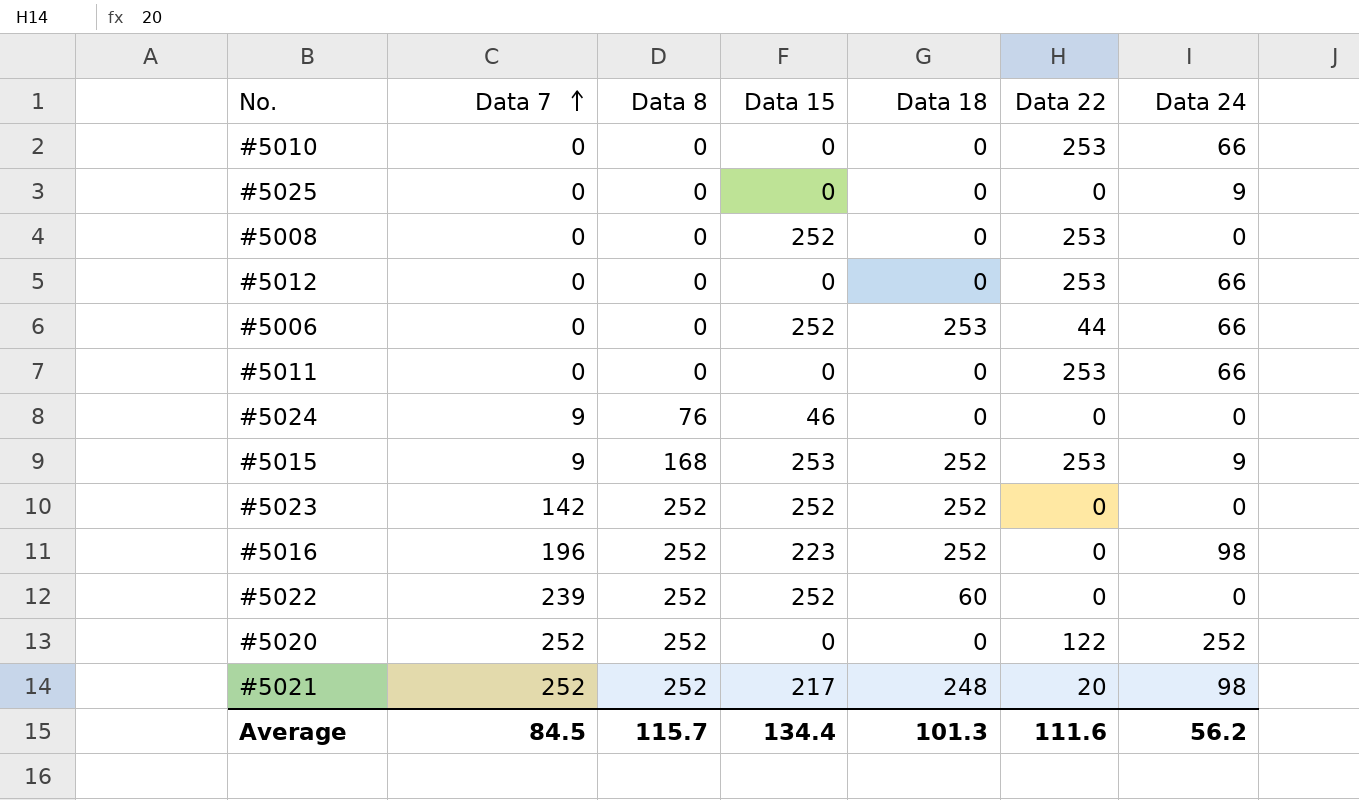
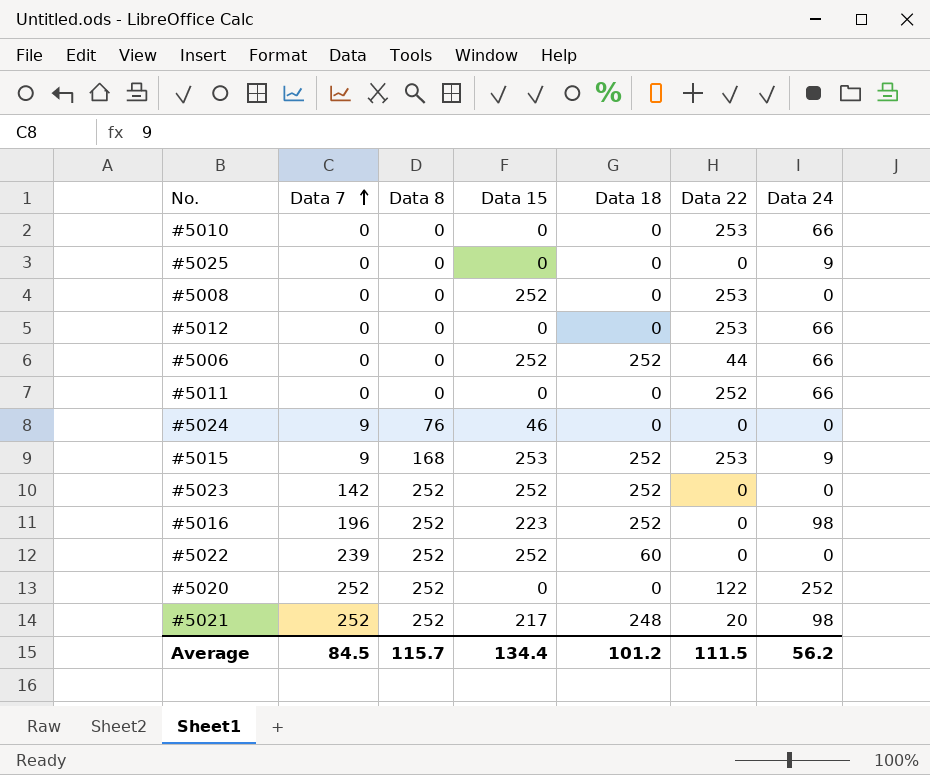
#5006 | Data 18: 253 -> 252
#5011 | Data 22: 253 -> 252
Average | Data 18: 101.3 -> 101.2
Average | Data 22: 111.6 -> 111.5

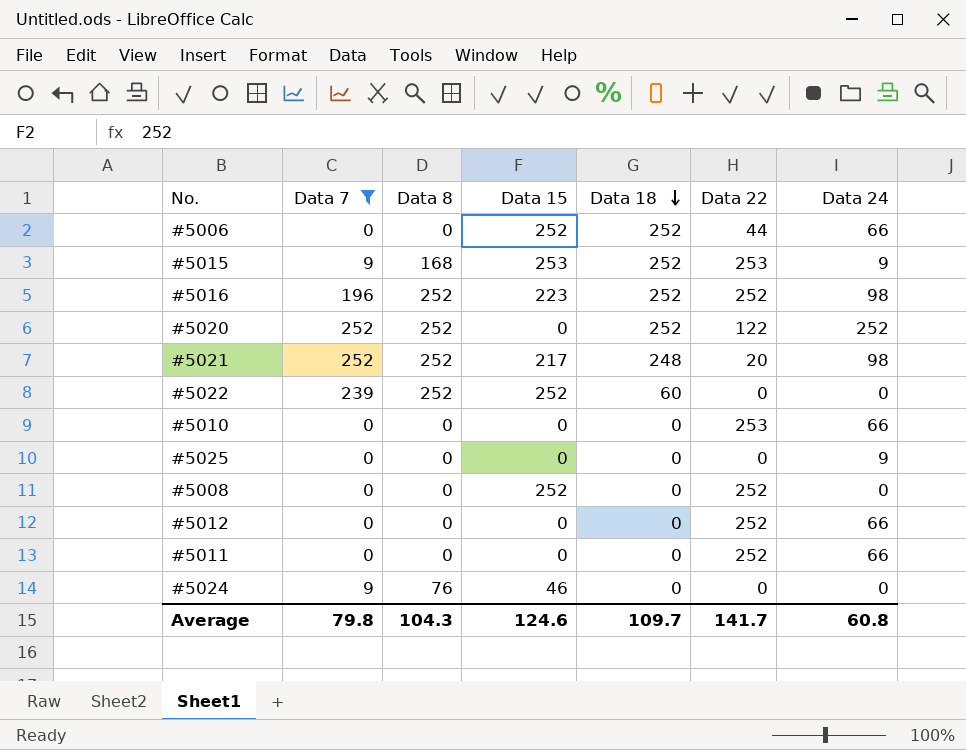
filter: none -> Data 7 != 142
row order: Data 7 ascending -> Data 18 descending
#5016 | Data 22: 0 -> 252
#5020 | Data 18: 0 -> 252
#5008 | Data 22: 253 -> 252
#5012 | Data 22: 253 -> 252
Average | Data 7: 84.5 -> 79.8
Average | Data 8: 115.7 -> 104.3
Average | Data 15: 134.4 -> 124.6
Average | Data 18: 101.2 -> 109.7
Average | Data 22: 111.5 -> 141.7
Average | Data 24: 56.2 -> 60.8

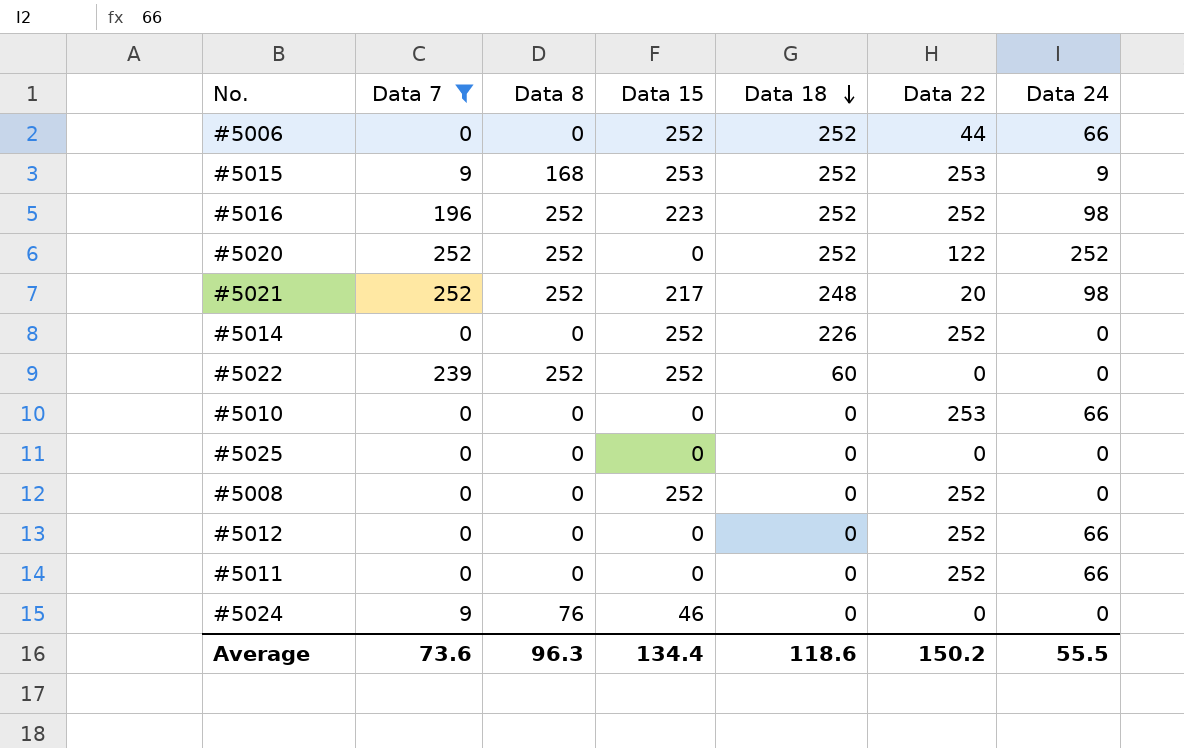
row #5014: none -> 0 | 0 | 252 | 226 | 252 | 0
#5025 | Data 24: 9 -> 0
Average | Data 7: 79.8 -> 73.6
Average | Data 8: 104.3 -> 96.3
Average | Data 15: 124.6 -> 134.4
Average | Data 18: 109.7 -> 118.6
Average | Data 22: 141.7 -> 150.2
Average | Data 24: 60.8 -> 55.5

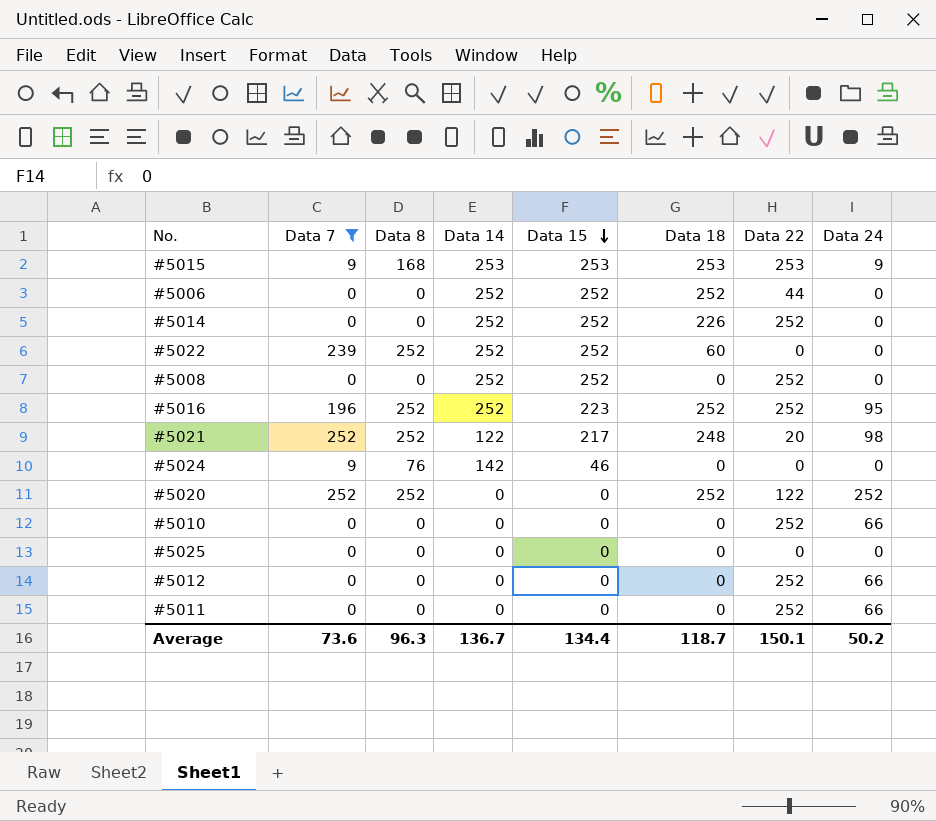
row order: Data 18 descending -> Data 15 descending
column Data 14 | position: none -> 4
#5015 | Data 18: 252 -> 253
#5006 | Data 24: 66 -> 0
#5016 | Data 24: 98 -> 95
#5010 | Data 22: 253 -> 252
Average | Data 18: 118.6 -> 118.7
Average | Data 22: 150.2 -> 150.1
Average | Data 24: 55.5 -> 50.2

